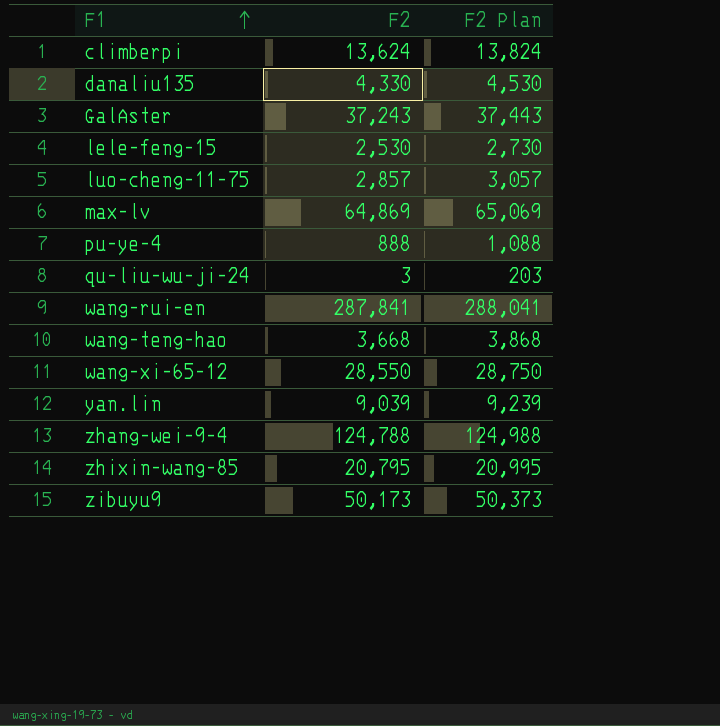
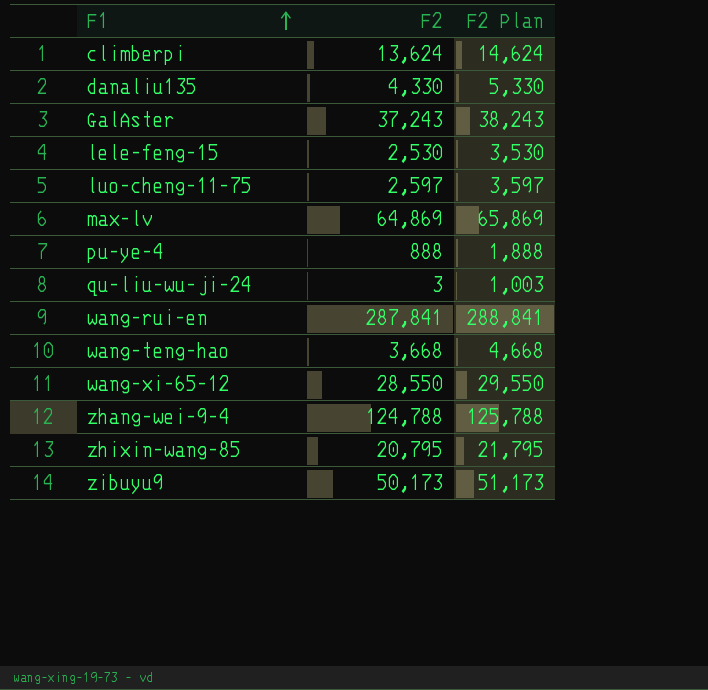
column F2 Plan | formula: [F2] + 200 -> [F2] + 1000
row yan.lin: 9,039 | 9,239 -> none
luo-cheng-11-75 | F2: 2,857 -> 2,597

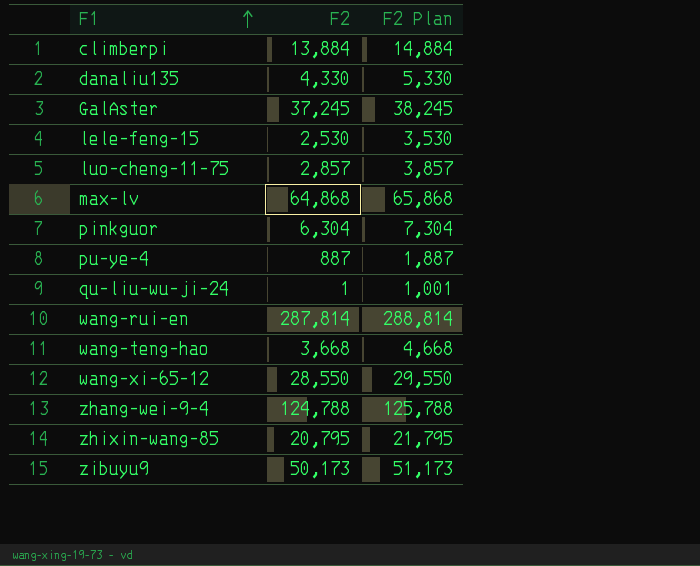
climberpi | F2: 13,624 -> 13,884
climberpi | F2 Plan: 14,624 -> 14,884
GalAster | F2: 37,243 -> 37,245
GalAster | F2 Plan: 38,243 -> 38,245
luo-cheng-11-75 | F2: 2,597 -> 2,857
luo-cheng-11-75 | F2 Plan: 3,597 -> 3,857
max-lv | F2: 64,869 -> 64,868
max-lv | F2 Plan: 65,869 -> 65,868
row pinkguor: none -> 6,304 | 7,304
pu-ye-4 | F2: 888 -> 887
pu-ye-4 | F2 Plan: 1,888 -> 1,887
qu-liu-wu-ji-24 | F2: 3 -> 1
qu-liu-wu-ji-24 | F2 Plan: 1,003 -> 1,001
wang-rui-en | F2: 287,841 -> 287,814
wang-rui-en | F2 Plan: 288,841 -> 288,814

